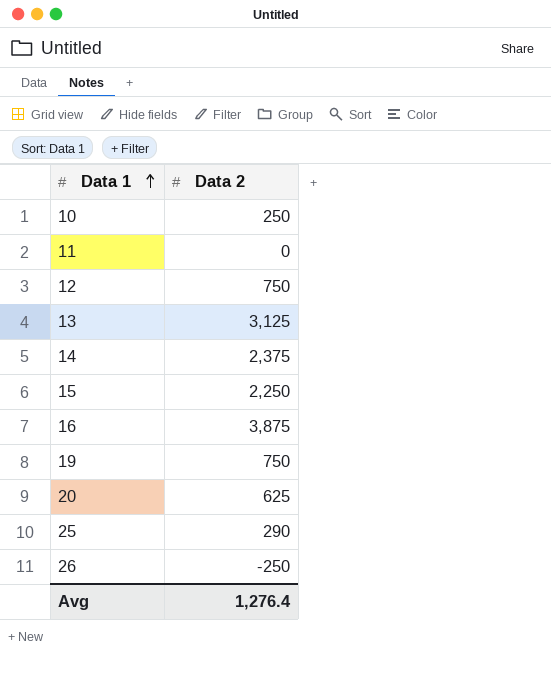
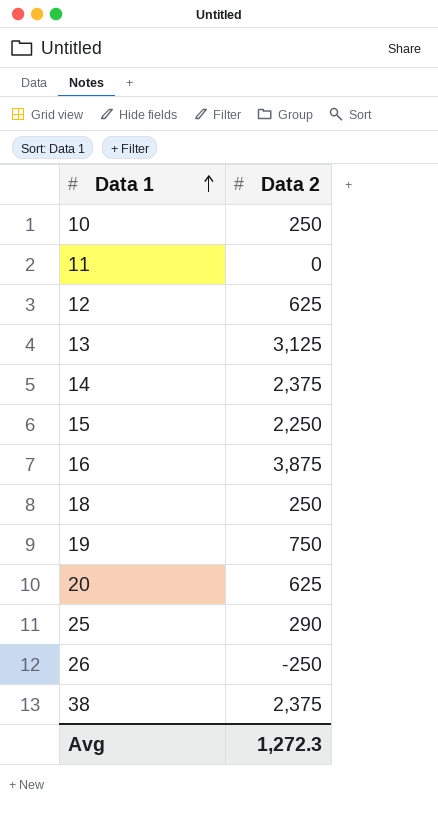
12 | Data 2: 750 -> 625
row 18: none -> 250
row 38: none -> 2,375
Avg | Data 2: 1,276.4 -> 1,272.3

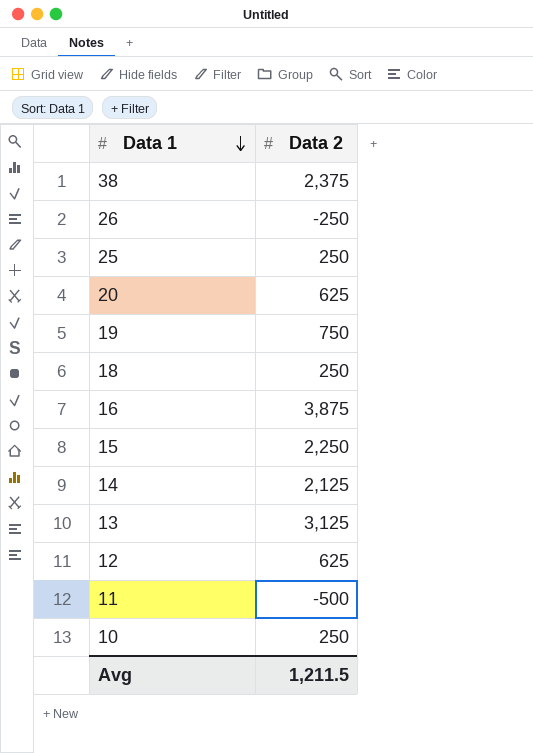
row order: Data 1 ascending -> Data 1 descending
25 | Data 2: 290 -> 250
14 | Data 2: 2,375 -> 2,125
11 | Data 2: 0 -> -500
Avg | Data 2: 1,272.3 -> 1,211.5

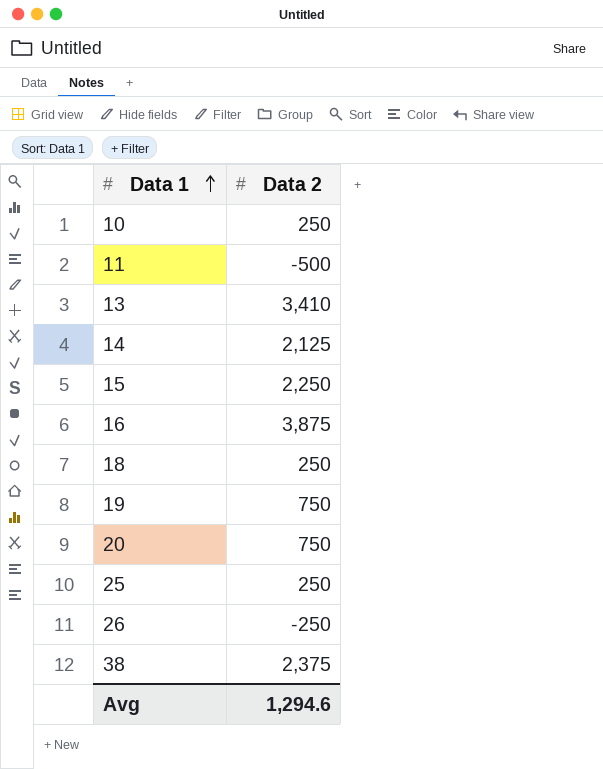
row order: Data 1 descending -> Data 1 ascending
row 12: 625 -> none
13 | Data 2: 3,125 -> 3,410
20 | Data 2: 625 -> 750
Avg | Data 2: 1,211.5 -> 1,294.6

